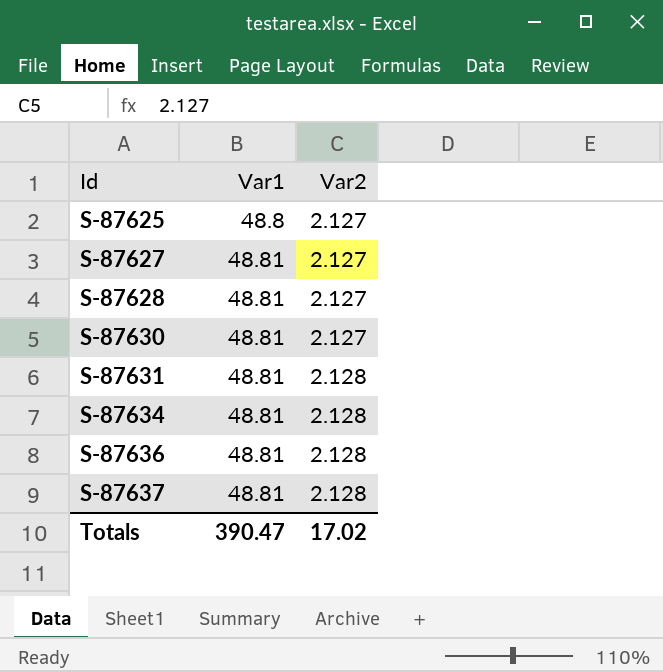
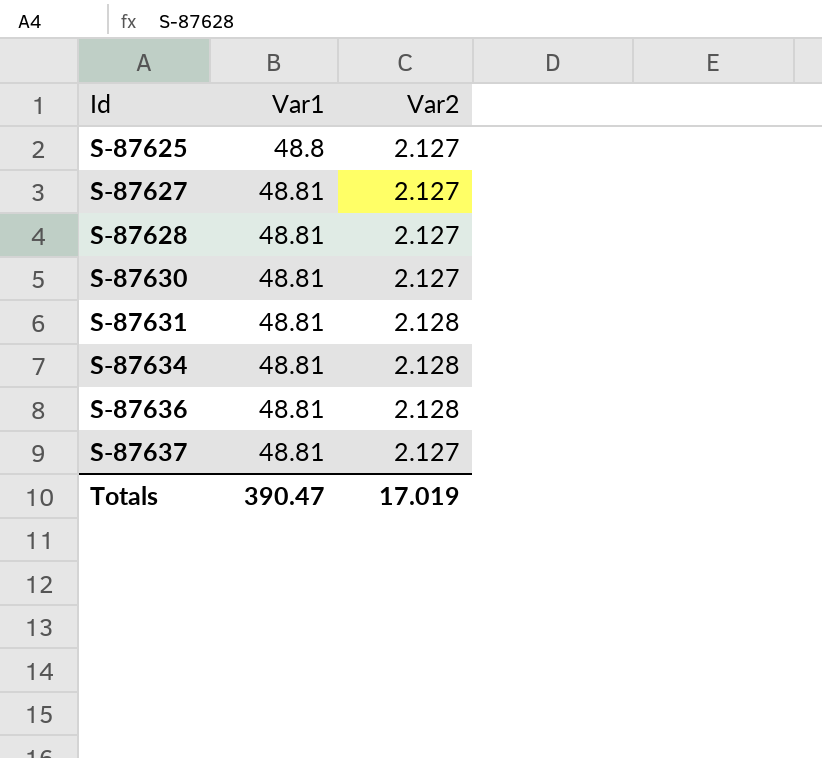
S-87637 | Var2: 2.128 -> 2.127
Totals | Var2: 17.02 -> 17.019

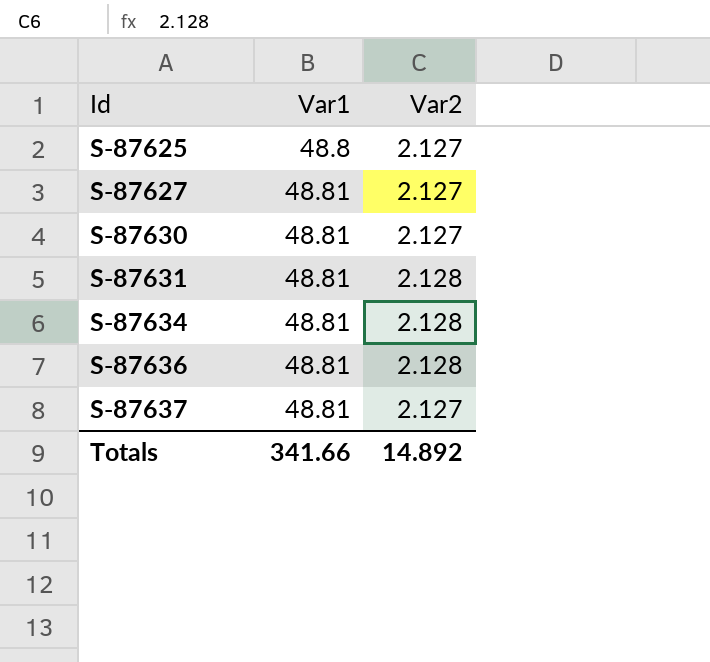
row S-87628: 48.81 | 2.127 -> none
Totals | Var1: 390.47 -> 341.66
Totals | Var2: 17.019 -> 14.892

